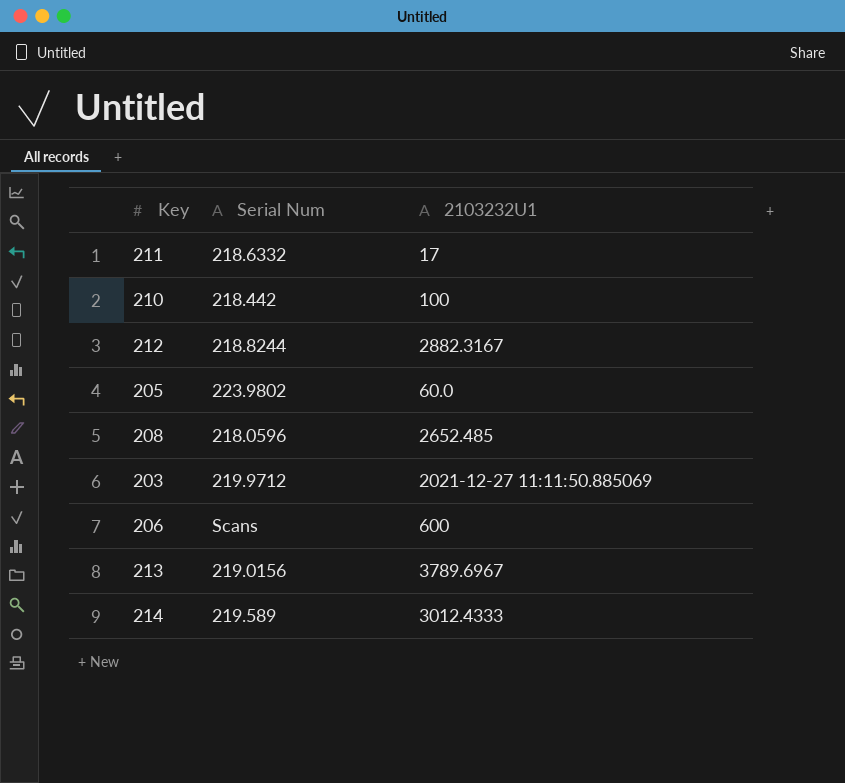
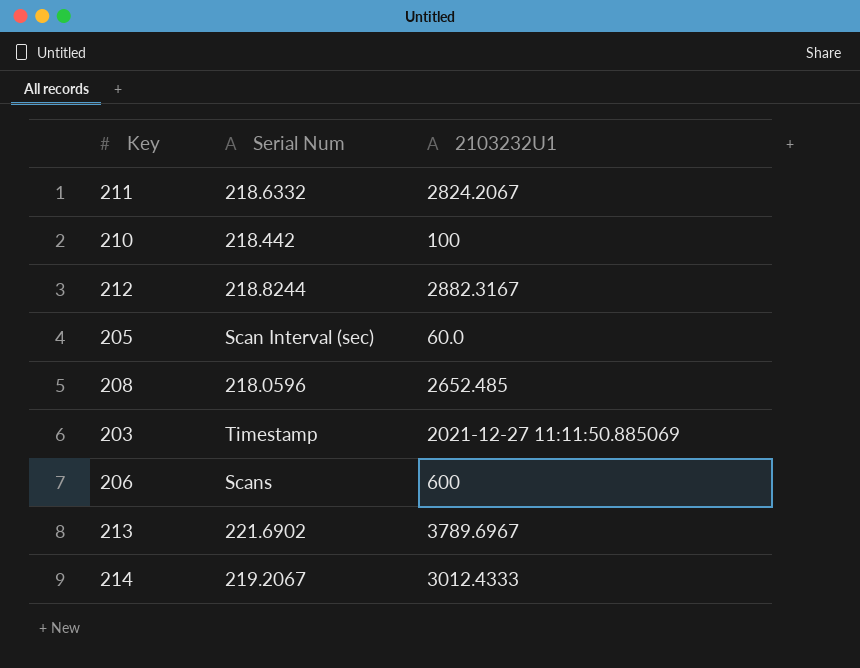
211 | 2103232U1: 17 -> 2824.2067
205 | Serial Num: 223.9802 -> Scan Interval (sec)
203 | Serial Num: 219.9712 -> Timestamp
213 | Serial Num: 219.0156 -> 221.6902
214 | Serial Num: 219.589 -> 219.2067

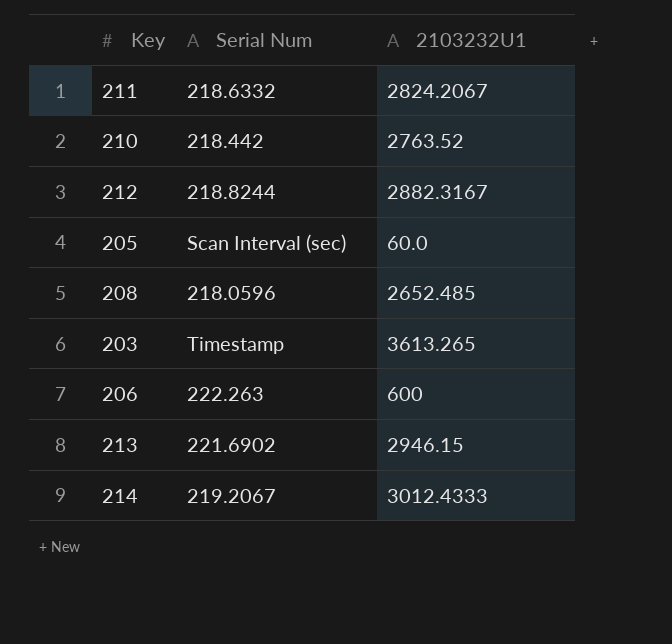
210 | 2103232U1: 100 -> 2763.52
203 | 2103232U1: 2021-12-27 11:11:50.885069 -> 3613.265
206 | Serial Num: Scans -> 222.263
213 | 2103232U1: 3789.6967 -> 2946.15

